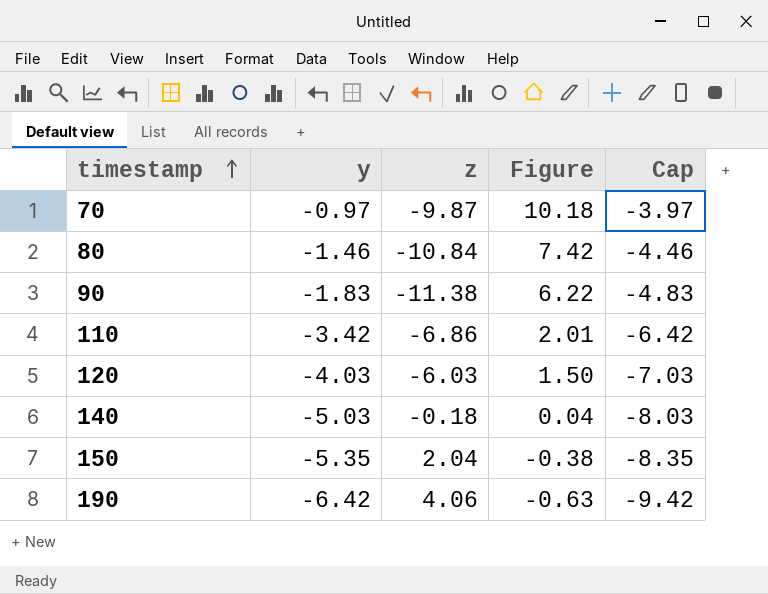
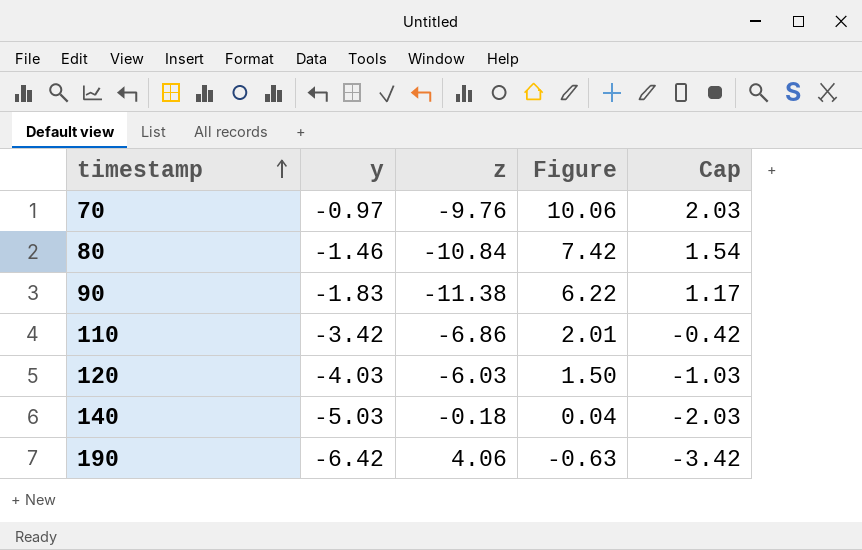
column Cap | formula: [y] - 3 -> [y] + 3
row 150: -5.35 | 2.04 | -0.38 | -8.35 -> none
70 | z: -9.87 -> -9.76
70 | Figure: 10.18 -> 10.06

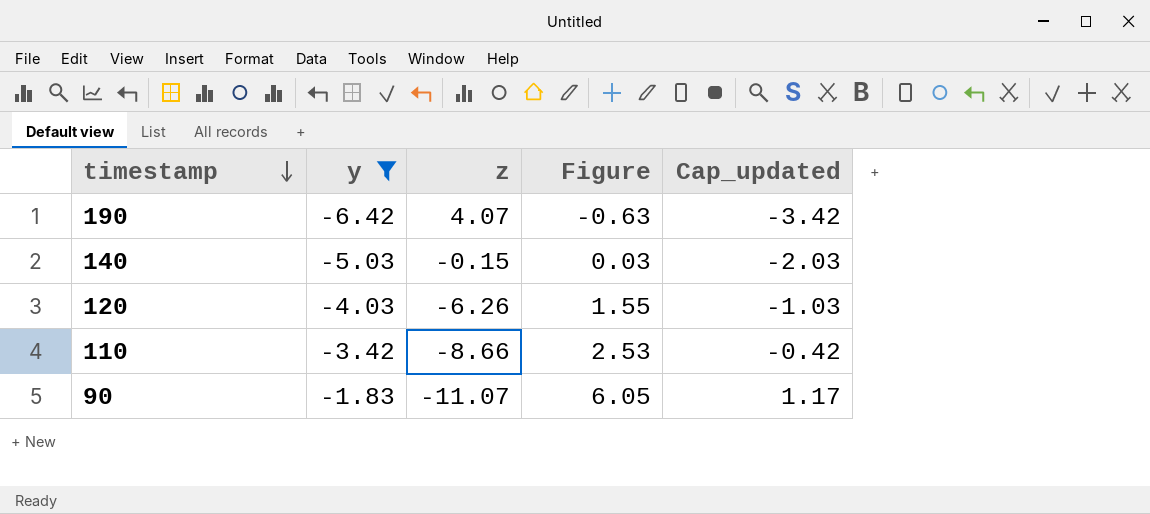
filter: none -> y <= -1.83
row order: timestamp ascending -> timestamp descending
column name: Cap -> Cap_updated
190 | z: 4.06 -> 4.07
140 | z: -0.18 -> -0.15
140 | Figure: 0.04 -> 0.03
120 | z: -6.03 -> -6.26
120 | Figure: 1.50 -> 1.55
110 | z: -6.86 -> -8.66
110 | Figure: 2.01 -> 2.53
90 | z: -11.38 -> -11.07
90 | Figure: 6.22 -> 6.05

